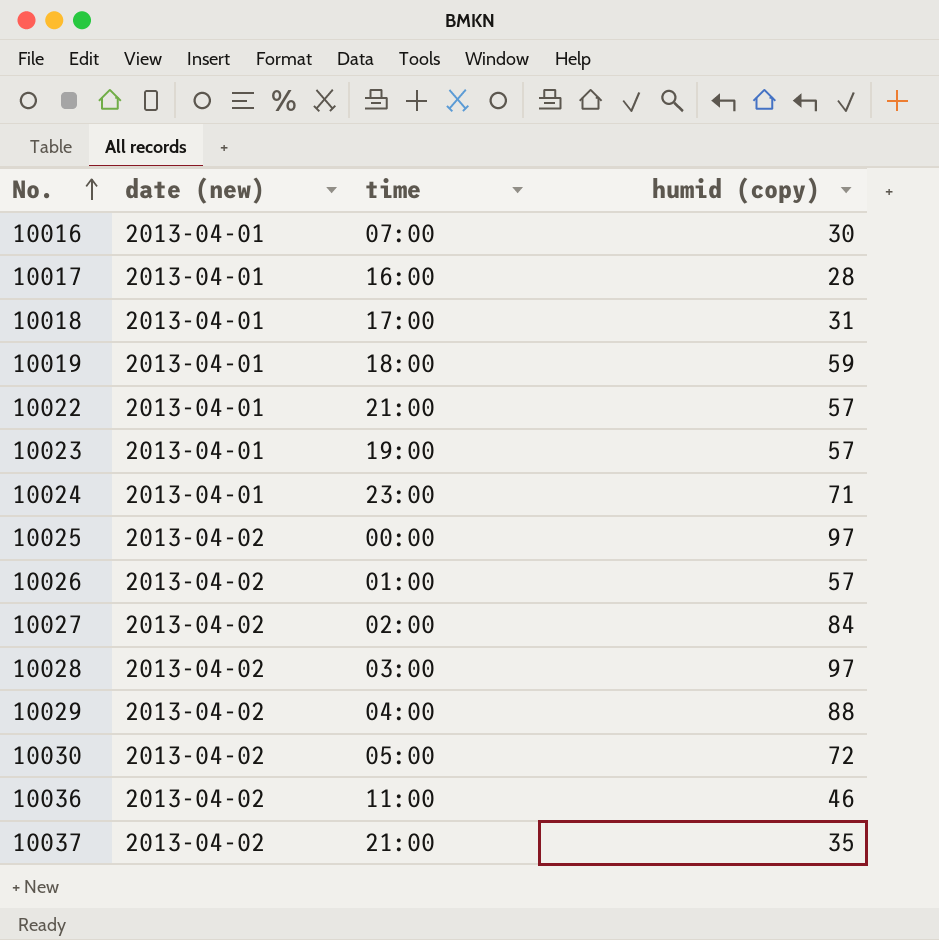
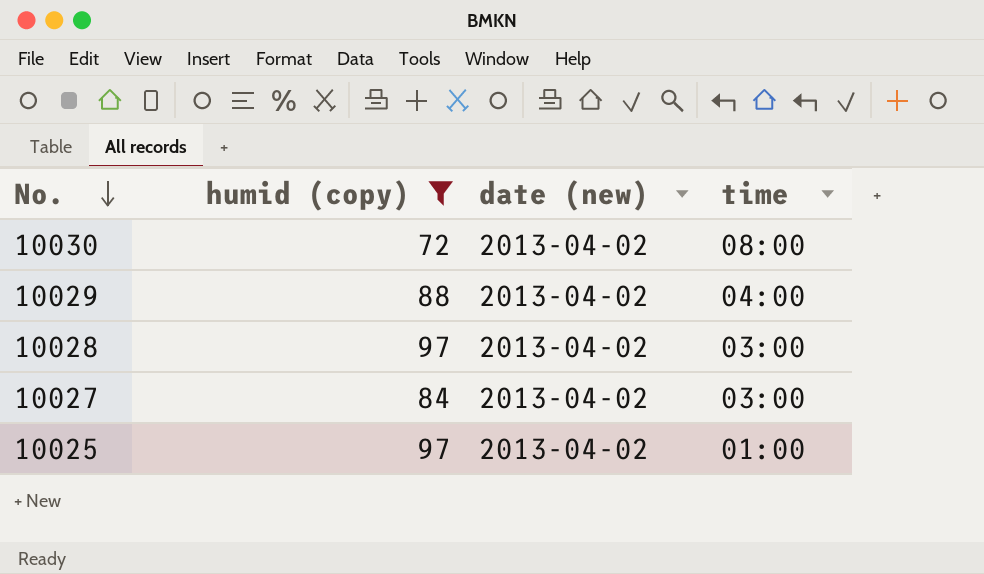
filter: none -> humid (copy) >= 72
row order: No. ascending -> No. descending
column humid (copy) | position: 4 -> 2
10030 | time: 05:00 -> 08:00
10027 | time: 02:00 -> 03:00
10025 | time: 00:00 -> 01:00

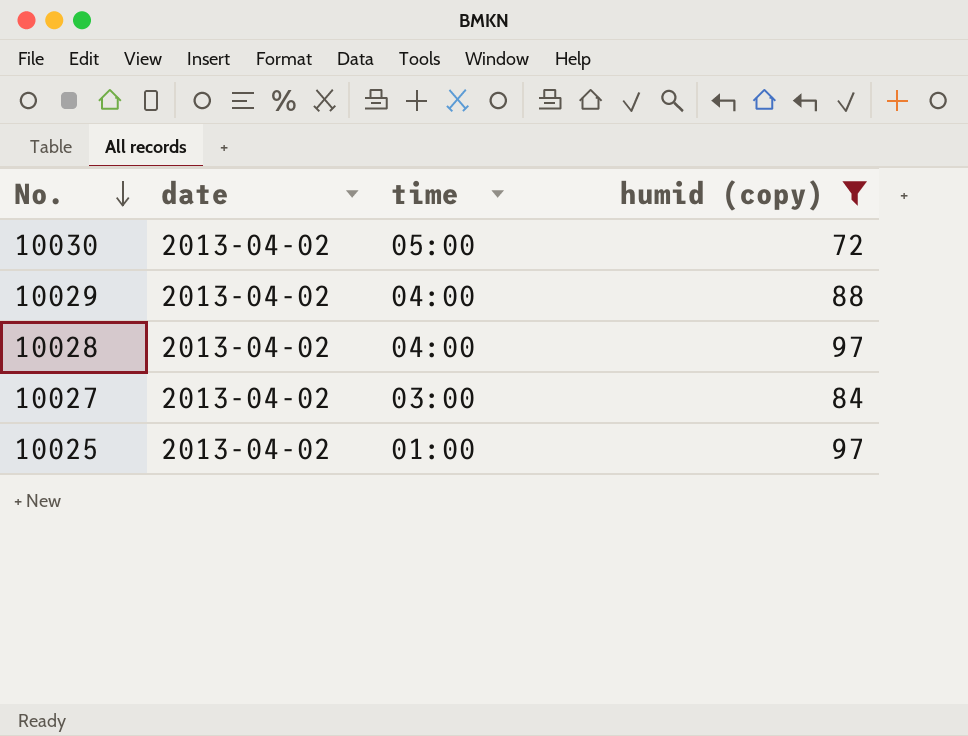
column name: date (new) -> date
column humid (copy) | position: 2 -> 4
10030 | time: 08:00 -> 05:00
10028 | time: 03:00 -> 04:00

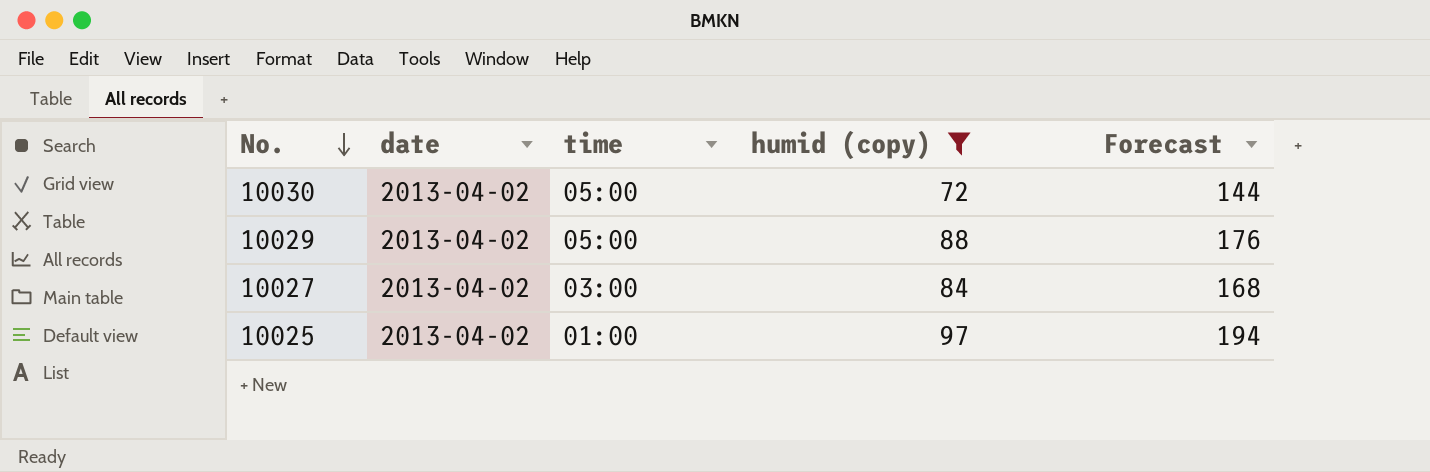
column Forecast | formula: none -> [humid (copy)] * 2
row 10028: 2013-04-02 | 04:00 | 97 -> none
10029 | time: 04:00 -> 05:00

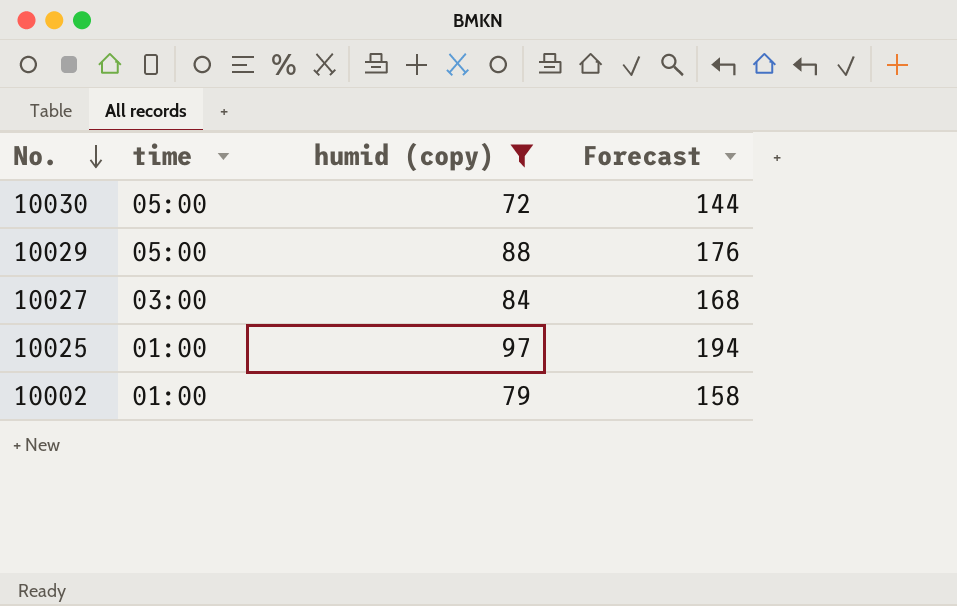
column date | position: 2 -> none
row 10002: none -> 01:00 | 79 | 158

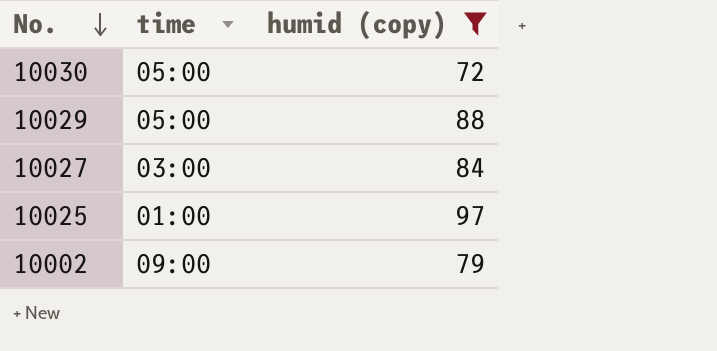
column Forecast | formula: [humid (copy)] * 2 -> none
10002 | time: 01:00 -> 09:00

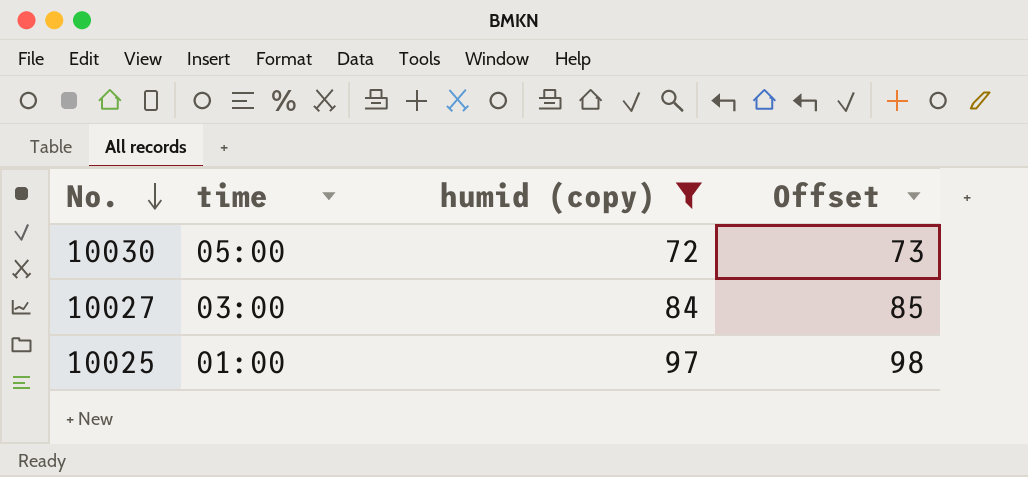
column Offset | formula: none -> [humid (copy)] + 1
row 10029: 05:00 | 88 -> none
row 10002: 09:00 | 79 -> none

